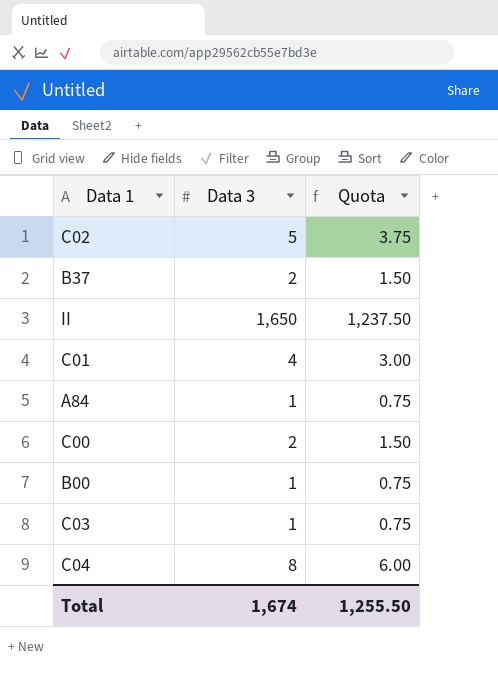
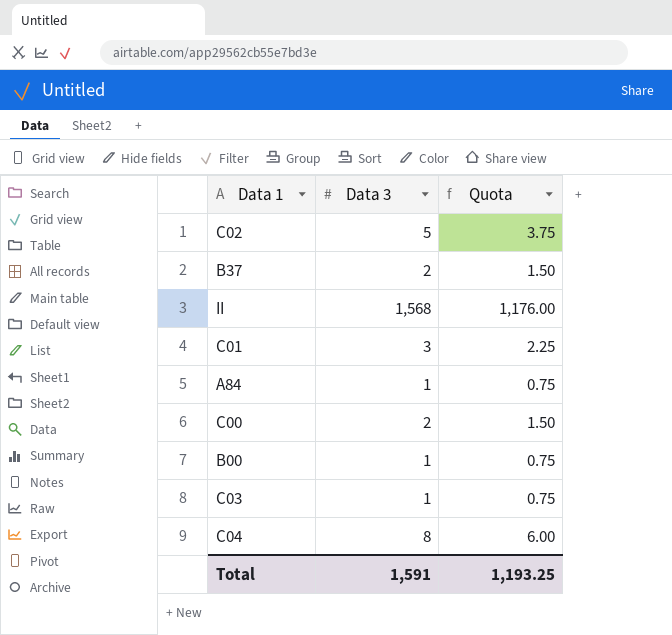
II | Data 3: 1,650 -> 1,568
II | Quota: 1,237.50 -> 1,176.00
C01 | Data 3: 4 -> 3
C01 | Quota: 3.00 -> 2.25
Total | Data 3: 1,674 -> 1,591
Total | Quota: 1,255.50 -> 1,193.25

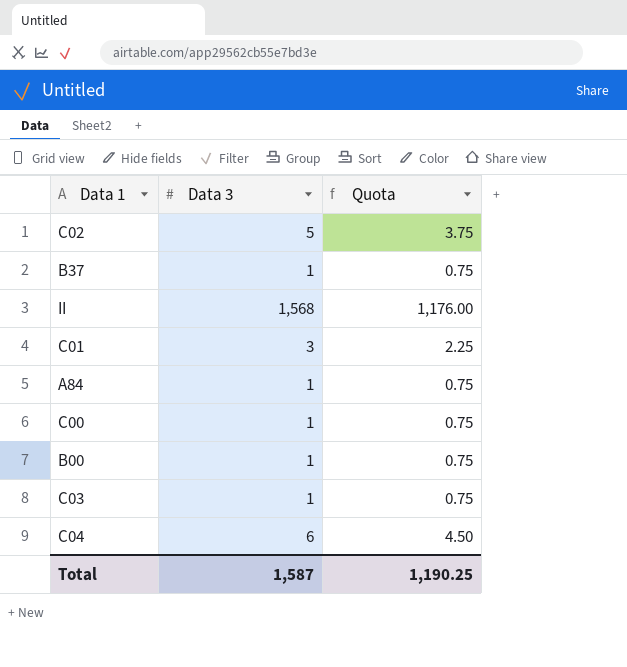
B37 | Data 3: 2 -> 1
B37 | Quota: 1.50 -> 0.75
C00 | Data 3: 2 -> 1
C00 | Quota: 1.50 -> 0.75
C04 | Data 3: 8 -> 6
C04 | Quota: 6.00 -> 4.50
Total | Data 3: 1,591 -> 1,587
Total | Quota: 1,193.25 -> 1,190.25

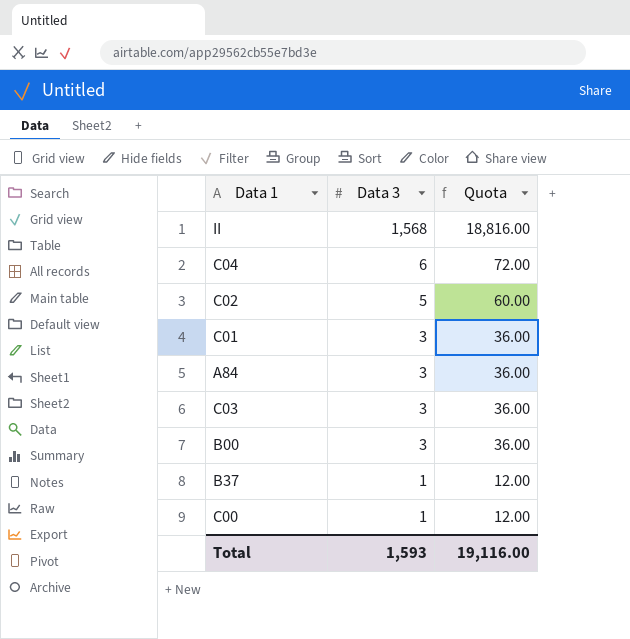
row order: none -> Data 3 descending
column Quota | formula: [Data 3] * 0.75 -> [Data 3] * 12
A84 | Data 3: 1 -> 3
C03 | Data 3: 1 -> 3
B00 | Data 3: 1 -> 3
Total | Data 3: 1,587 -> 1,593
Total | Quota: 1,190.25 -> 19,116.00

